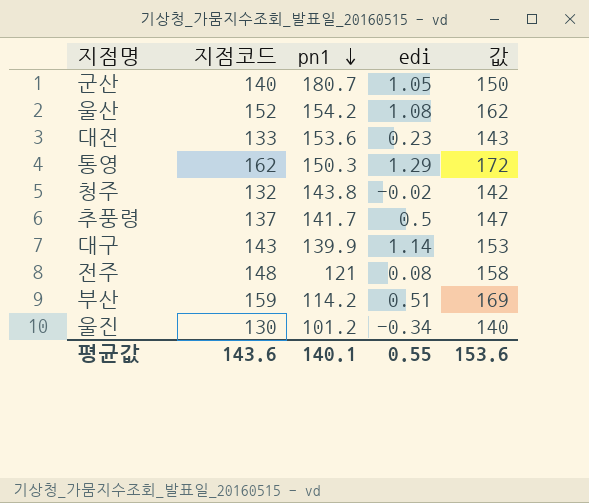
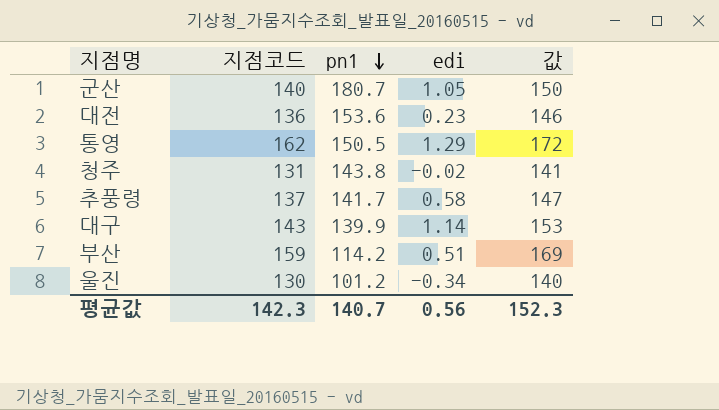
row 울산: 152 | 154.2 | 1.08 | 162 -> none
row 전주: 148 | 121 | 0.08 | 158 -> none
대전 | 지점코드: 133 -> 136
대전 | 값: 143 -> 146
통영 | pn1: 150.3 -> 150.5
청주 | 지점코드: 132 -> 131
청주 | 값: 142 -> 141
추풍령 | edi: 0.5 -> 0.58
평균값 | 지점코드: 143.6 -> 142.3
평균값 | pn1: 140.1 -> 140.7
평균값 | edi: 0.55 -> 0.56
평균값 | 값: 153.6 -> 152.3

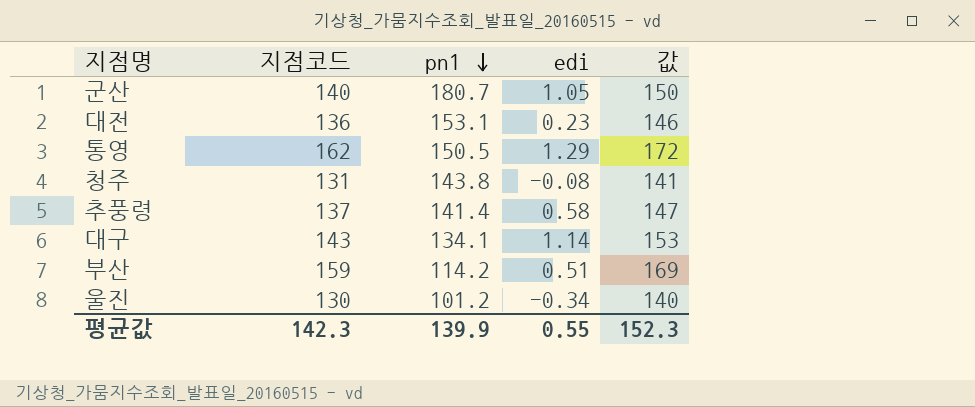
대전 | pn1: 153.6 -> 153.1
청주 | edi: -0.02 -> -0.08
추풍령 | pn1: 141.7 -> 141.4
대구 | pn1: 139.9 -> 134.1
평균값 | pn1: 140.7 -> 139.9
평균값 | edi: 0.56 -> 0.55

